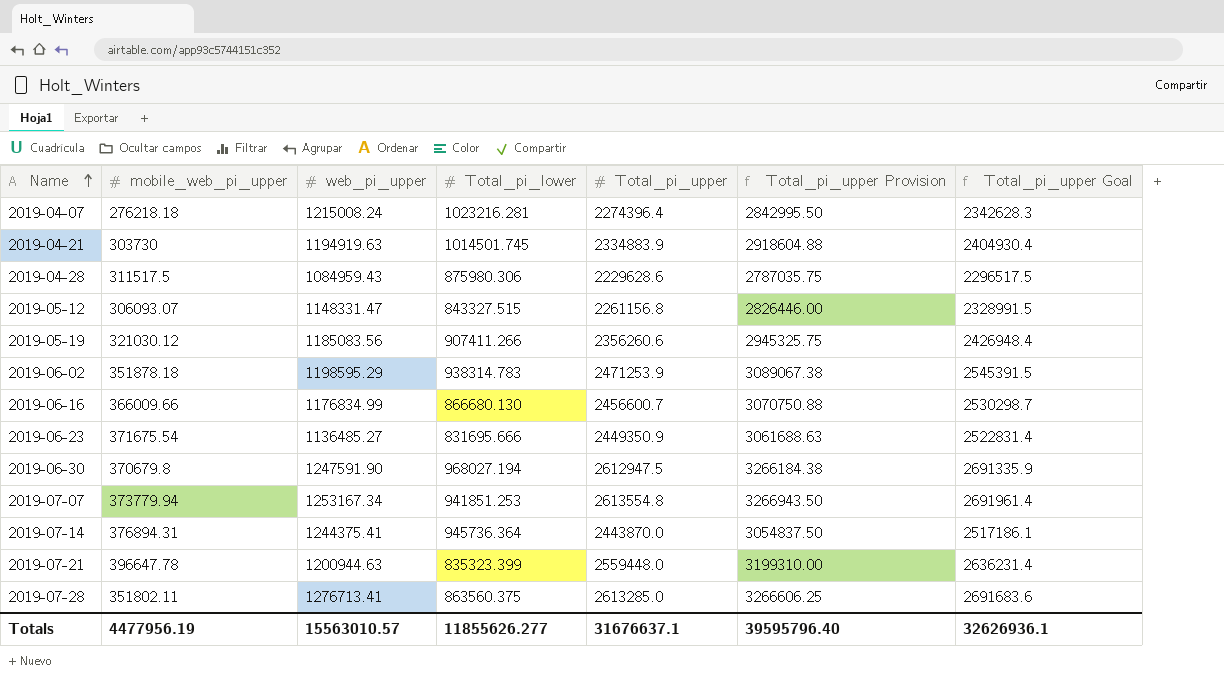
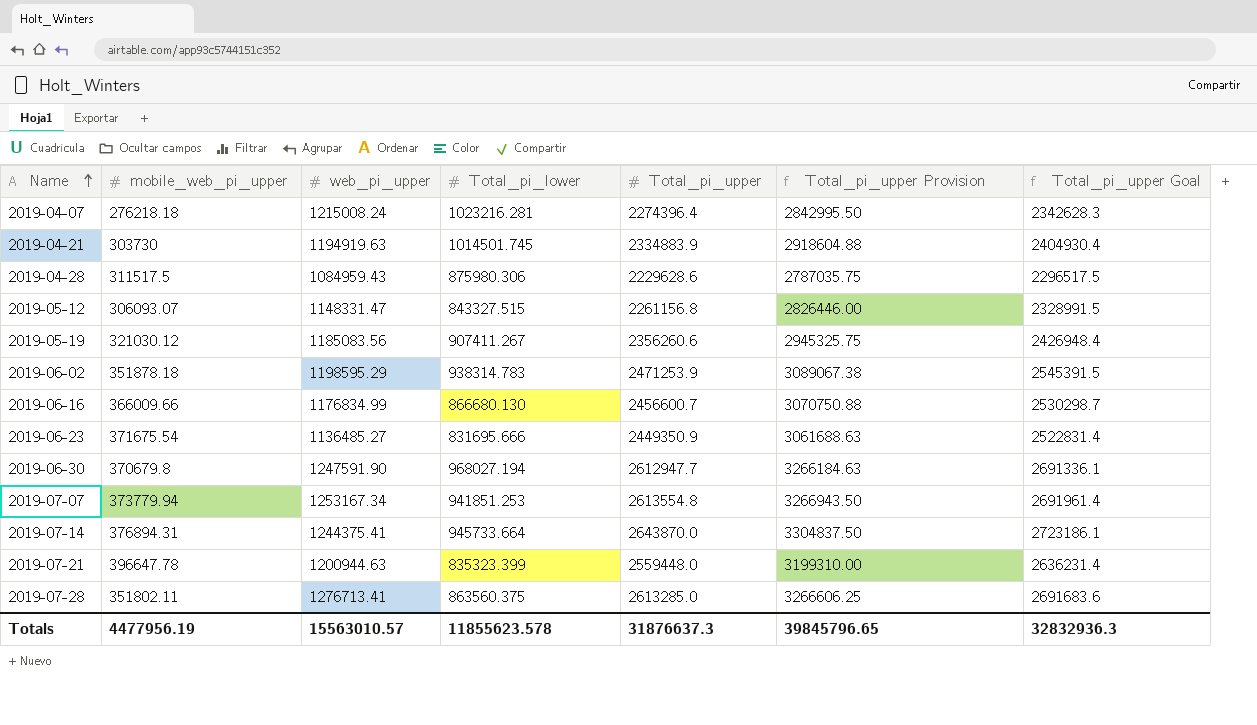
2019-05-19 | Total_pi_lower: 907411.266 -> 907411.267
2019-06-30 | Total_pi_upper: 2612947.5 -> 2612947.7
2019-06-30 | Total_pi_upper Provision: 3266184.38 -> 3266184.63
2019-06-30 | Total_pi_upper Goal: 2691335.9 -> 2691336.1
2019-07-14 | Total_pi_lower: 945736.364 -> 945733.664
2019-07-14 | Total_pi_upper: 2443870.0 -> 2643870.0
2019-07-14 | Total_pi_upper Provision: 3054837.50 -> 3304837.50
2019-07-14 | Total_pi_upper Goal: 2517186.1 -> 2723186.1
Totals | Total_pi_lower: 11855626.277 -> 11855623.578
Totals | Total_pi_upper: 31676637.1 -> 31876637.3
Totals | Total_pi_upper Provision: 39595796.40 -> 39845796.65
Totals | Total_pi_upper Goal: 32626936.1 -> 32832936.3

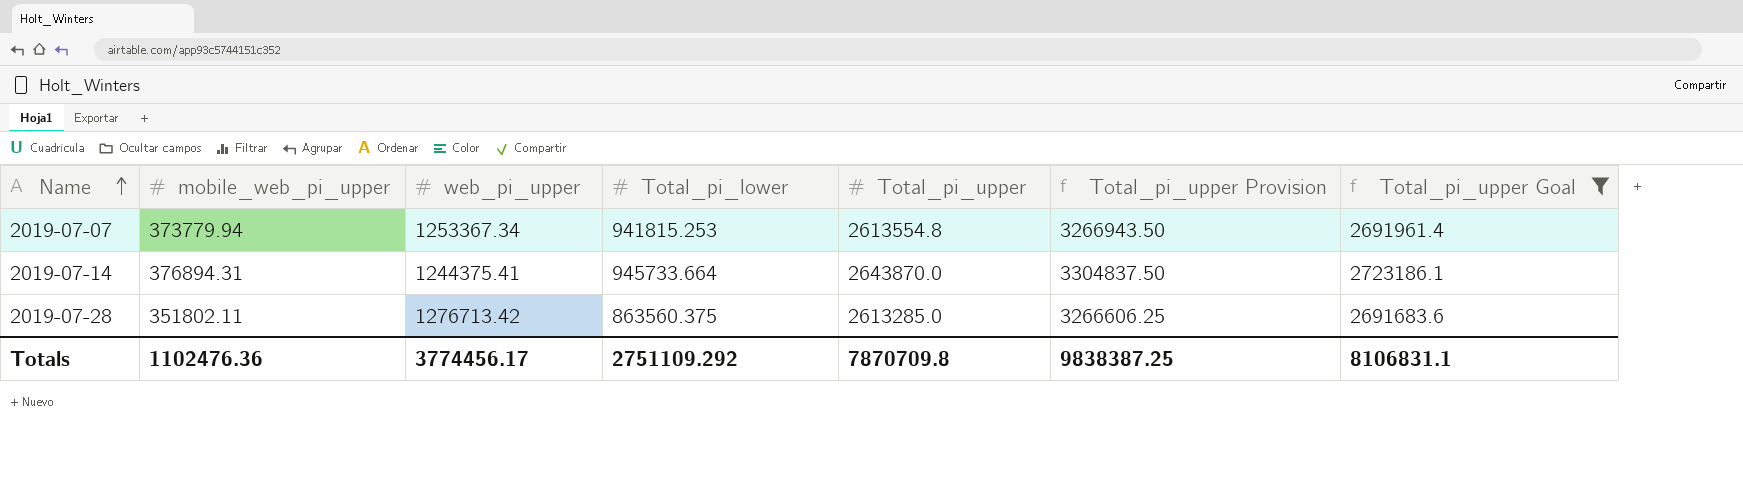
filter: none -> Total_pi_upper Goal >= 2691683.6
2019-07-07 | web_pi_upper: 1253167.34 -> 1253367.34
2019-07-07 | Total_pi_lower: 941851.253 -> 941815.253
2019-07-28 | web_pi_upper: 1276713.41 -> 1276713.42
Totals | mobile_web_pi_upper: 4477956.19 -> 1102476.36
Totals | web_pi_upper: 15563010.57 -> 3774456.17
Totals | Total_pi_lower: 11855623.578 -> 2751109.292
Totals | Total_pi_upper: 31876637.3 -> 7870709.8
Totals | Total_pi_upper Provision: 39845796.65 -> 9838387.25
Totals | Total_pi_upper Goal: 32832936.3 -> 8106831.1

